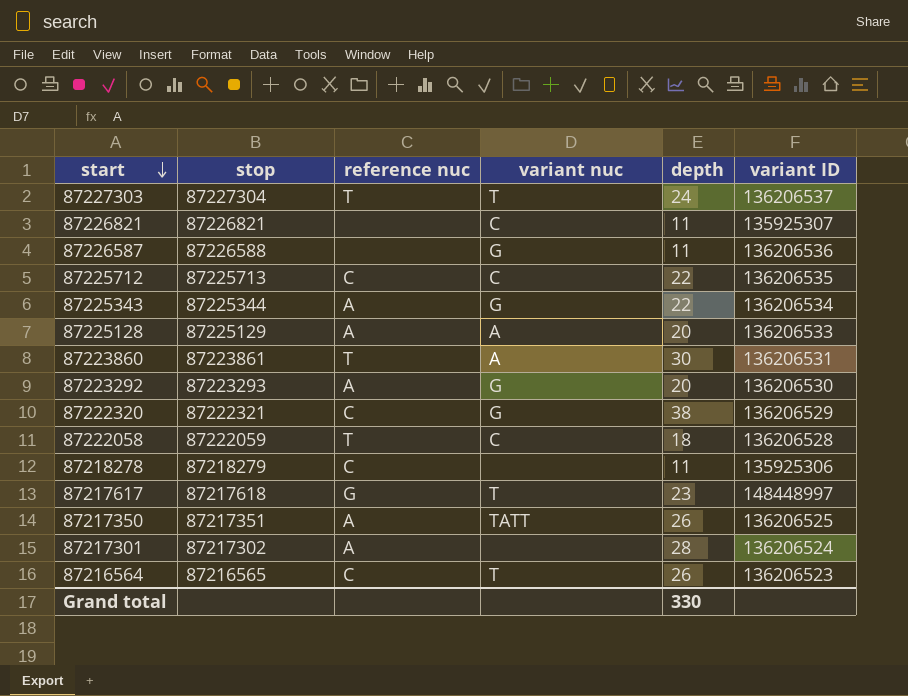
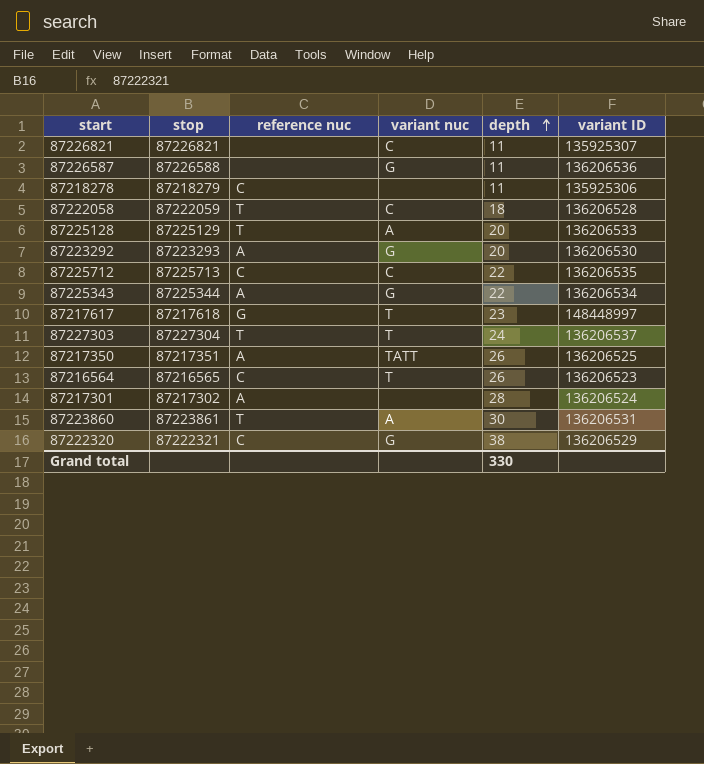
row order: start descending -> depth ascending
87225128 | reference nuc: A -> T

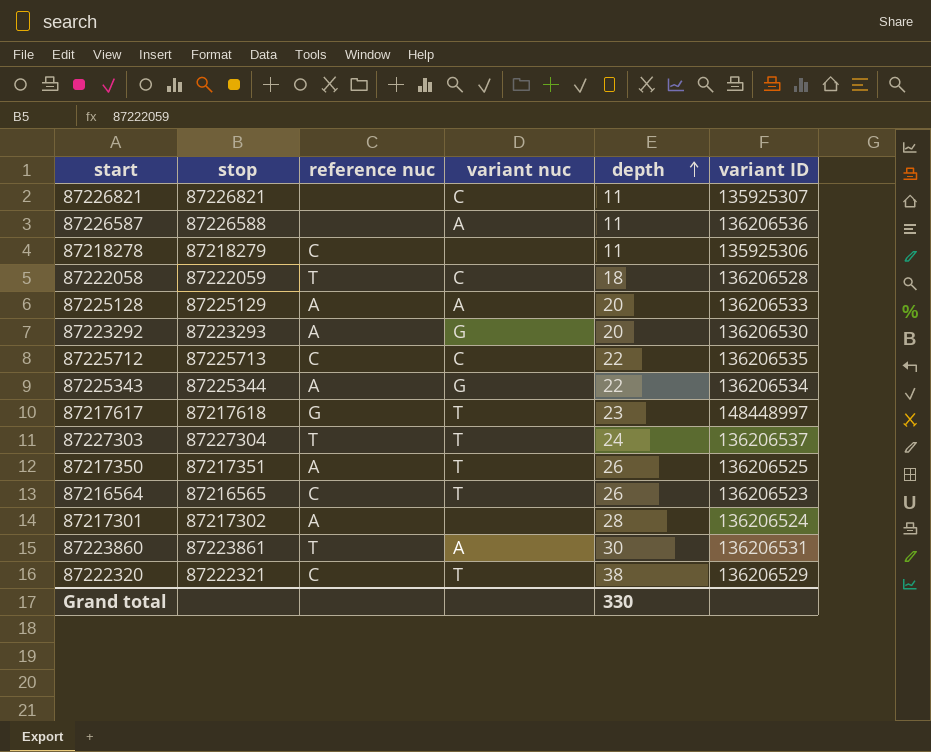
87226587 | variant nuc: G -> A
87225128 | reference nuc: T -> A
87217350 | variant nuc: TATT -> T
87222320 | variant nuc: G -> T

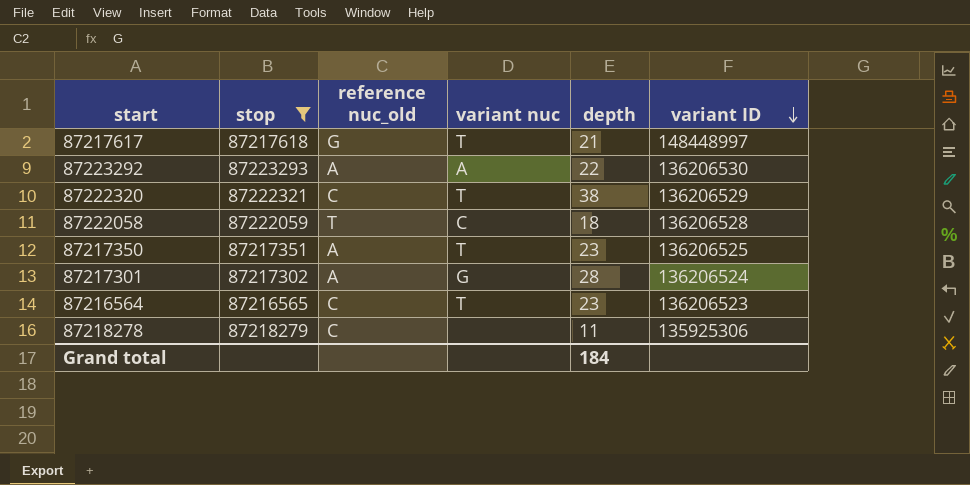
filter: none -> stop <= 87223293
row order: depth ascending -> variant ID descending
column name: reference nuc -> reference nuc_old
87217617 | depth: 23 -> 21
87223292 | variant nuc: G -> A
87223292 | depth: 20 -> 22
87217350 | depth: 26 -> 23
87217301 | variant nuc: none -> G
87216564 | depth: 26 -> 23
Grand total | depth: 330 -> 184

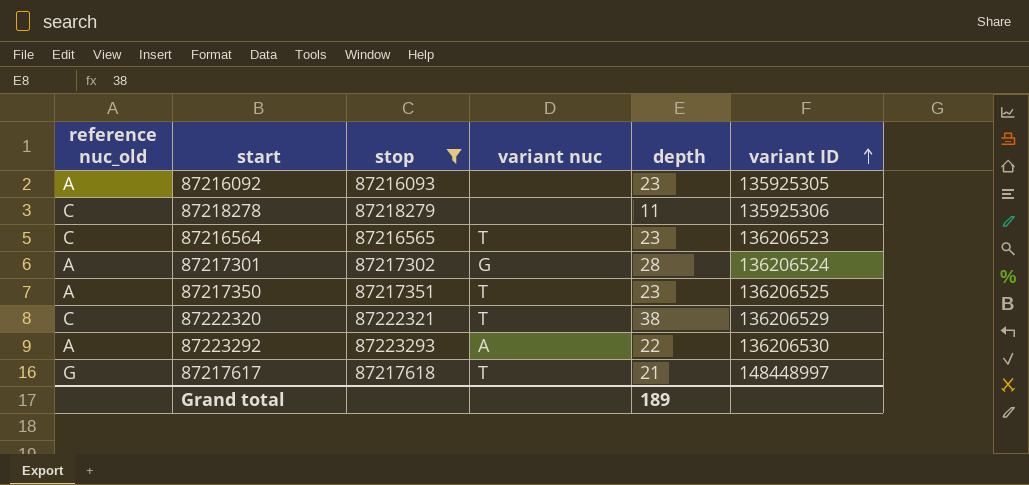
row order: variant ID descending -> variant ID ascending
column reference nuc_old | position: 3 -> 1
row 87222058: 87222059 | T | C | 18 | 136206528 -> none
row 87216092: none -> A | 87216093 | none | 23 | 135925305
Grand total | depth: 184 -> 189

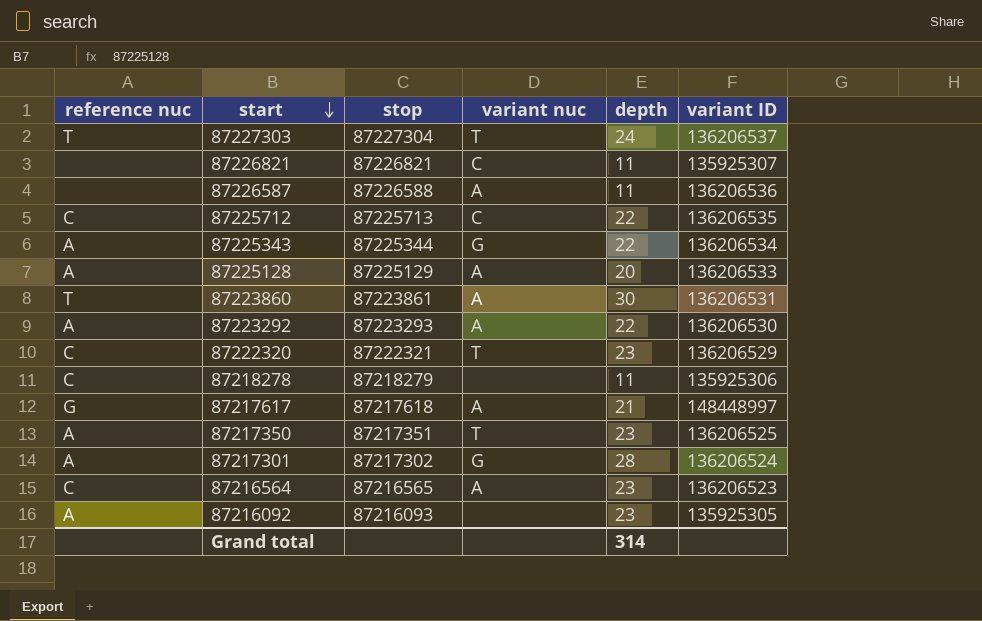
filter: stop <= 87223293 -> none
row order: variant ID ascending -> start descending
column name: reference nuc_old -> reference nuc
87222320 | depth: 38 -> 23
87217617 | variant nuc: T -> A
87216564 | variant nuc: T -> A
Grand total | depth: 189 -> 314

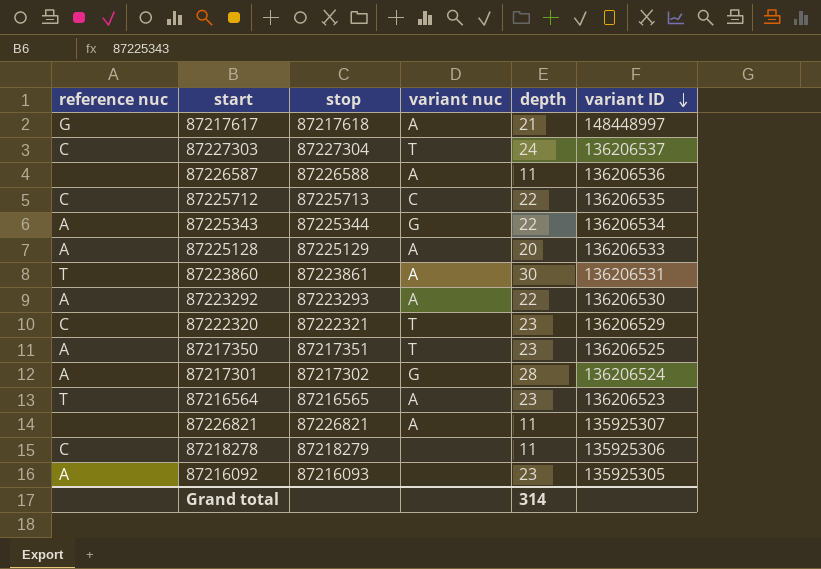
row order: start descending -> variant ID descending
87227303 | reference nuc: T -> C
87216564 | reference nuc: C -> T
87226821 | variant nuc: C -> A

